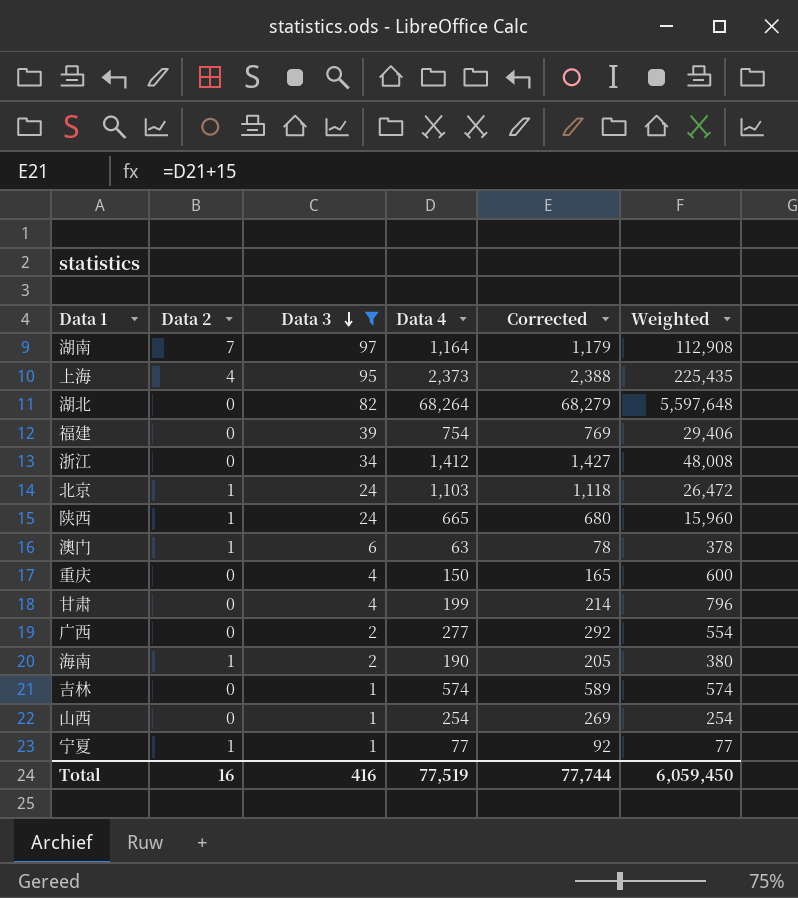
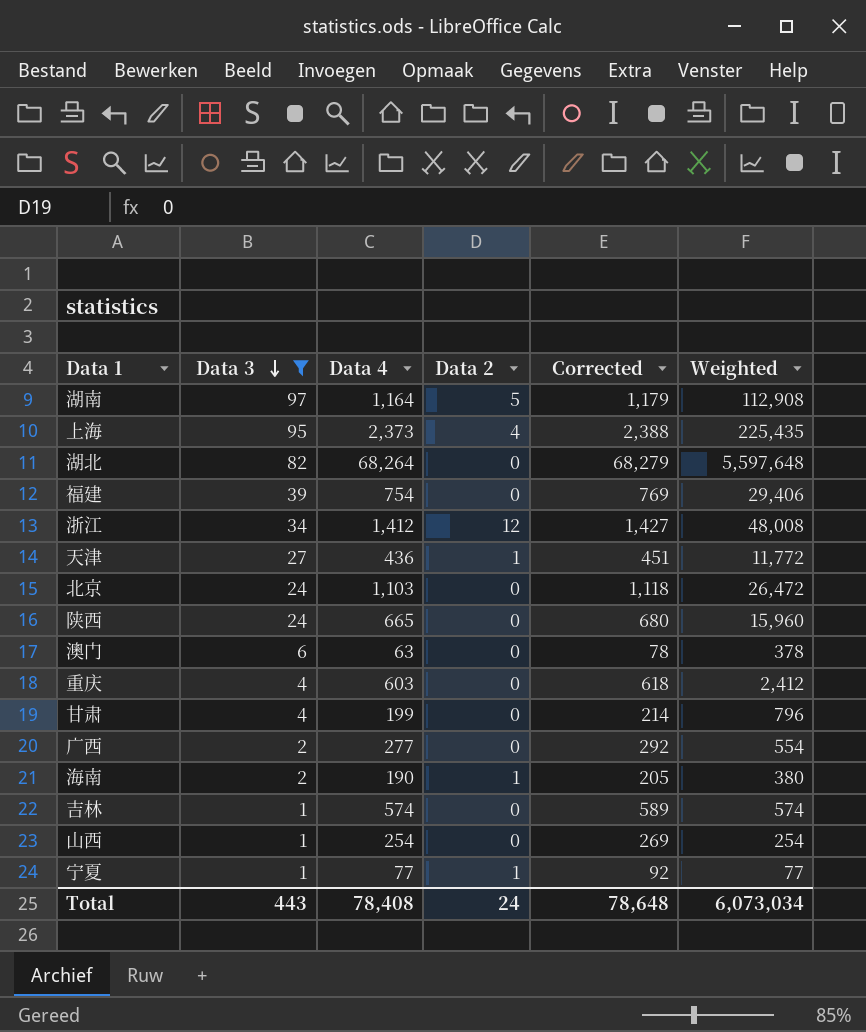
column Data 2 | position: 2 -> 4
湖南 | Data 2: 7 -> 5
浙江 | Data 2: 0 -> 12
row 天津: none -> 27 | 436 | 1 | 451 | 11,772
北京 | Data 2: 1 -> 0
陕西 | Data 2: 1 -> 0
澳门 | Data 2: 1 -> 0
重庆 | Data 4: 150 -> 603
重庆 | Corrected: 165 -> 618
重庆 | Weighted: 600 -> 2,412
Total | Data 3: 416 -> 443
Total | Data 4: 77,519 -> 78,408
Total | Data 2: 16 -> 24
Total | Corrected: 77,744 -> 78,648
Total | Weighted: 6,059,450 -> 6,073,034

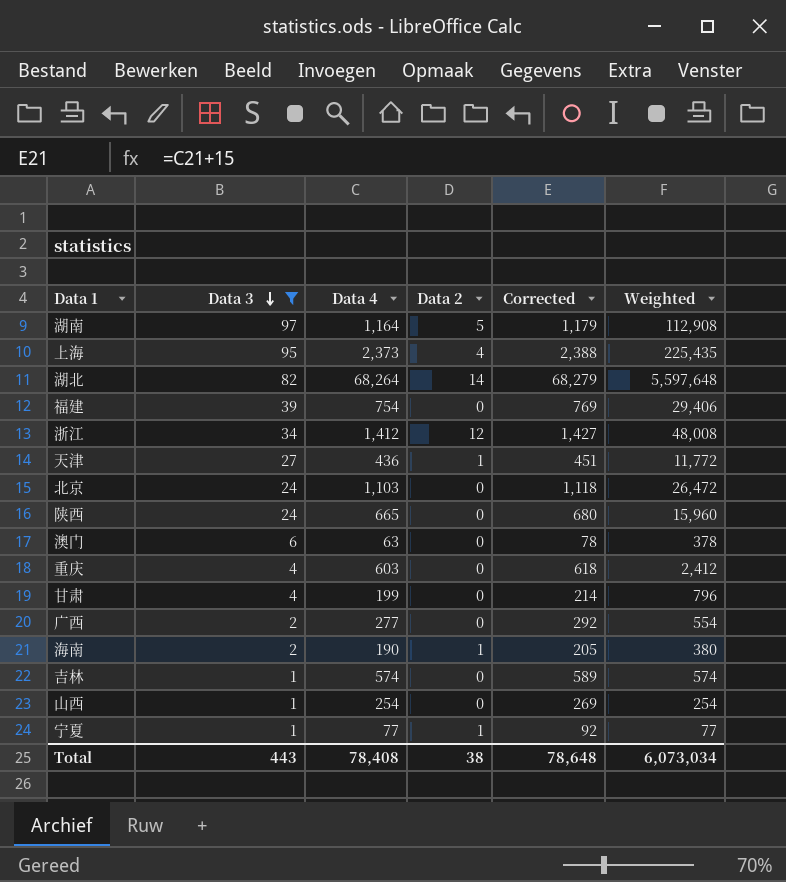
湖北 | Data 2: 0 -> 14
Total | Data 2: 24 -> 38

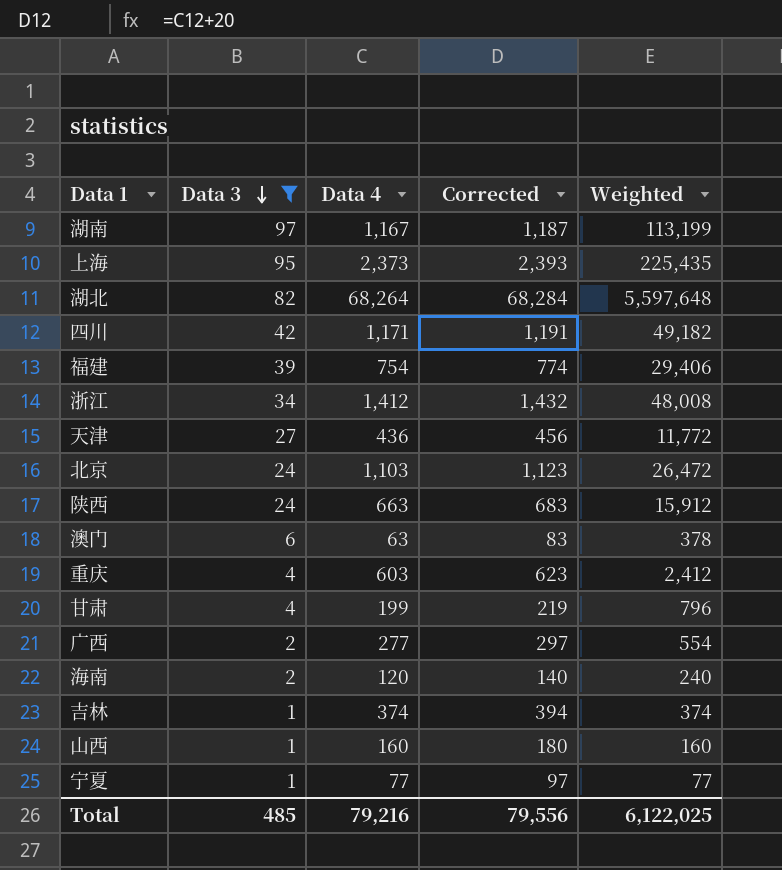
column Data 2 | position: 4 -> none
column Corrected | formula: [Data 4] + 15 -> [Data 4] + 20
湖南 | Data 4: 1,164 -> 1,167
湖南 | Weighted: 112,908 -> 113,199
row 四川: none -> 42 | 1,171 | 1,191 | 49,182
陕西 | Data 4: 665 -> 663
陕西 | Weighted: 15,960 -> 15,912
海南 | Data 4: 190 -> 120
海南 | Weighted: 380 -> 240
吉林 | Data 4: 574 -> 374
吉林 | Weighted: 574 -> 374
山西 | Data 4: 254 -> 160
山西 | Weighted: 254 -> 160
Total | Data 3: 443 -> 485
Total | Data 4: 78,408 -> 79,216
Total | Corrected: 78,648 -> 79,556
Total | Weighted: 6,073,034 -> 6,122,025

